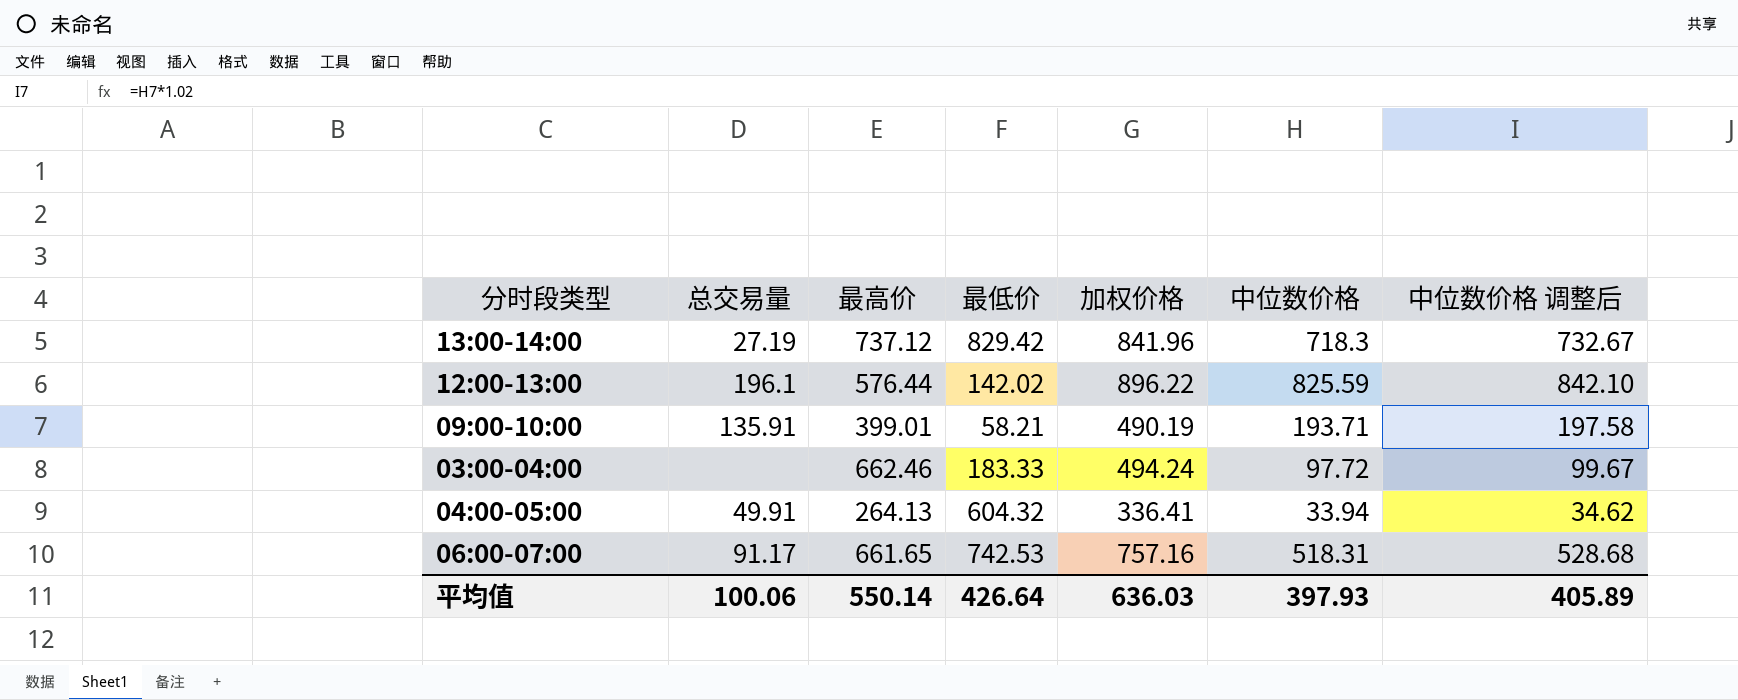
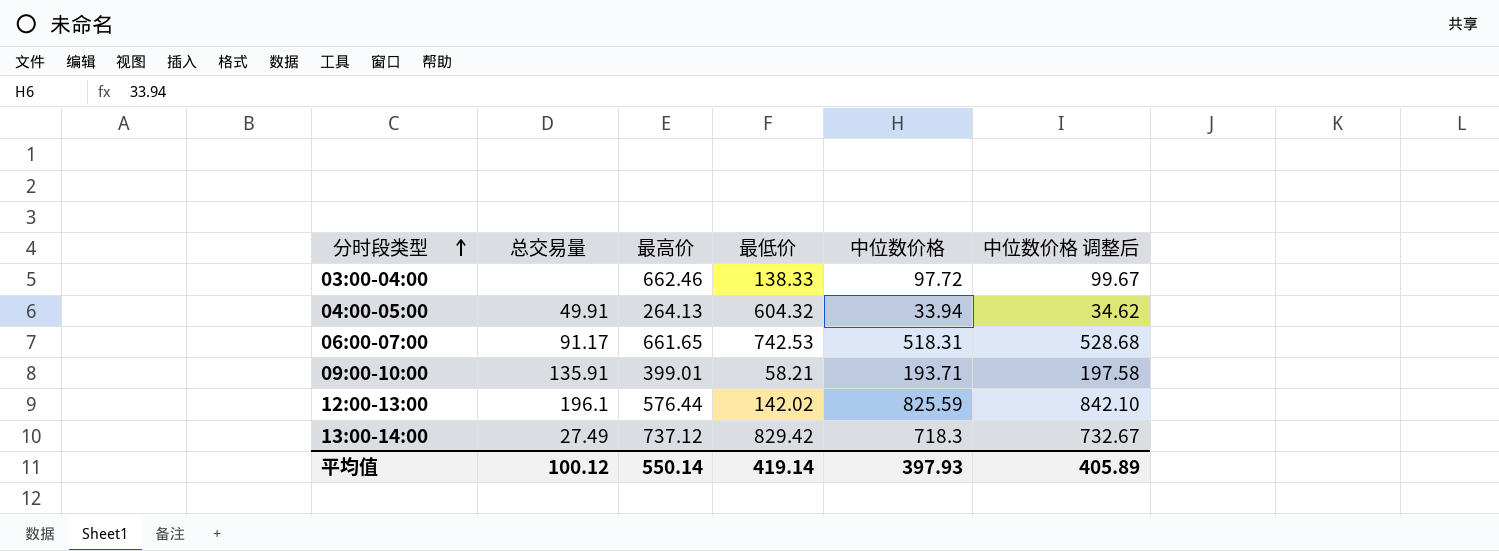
row order: none -> 分时段类型 ascending
column 加权价格 | position: 5 -> none
03:00-04:00 | 最低价: 183.33 -> 138.33
13:00-14:00 | 总交易量: 27.19 -> 27.49
平均值 | 总交易量: 100.06 -> 100.12
平均值 | 最低价: 426.64 -> 419.14

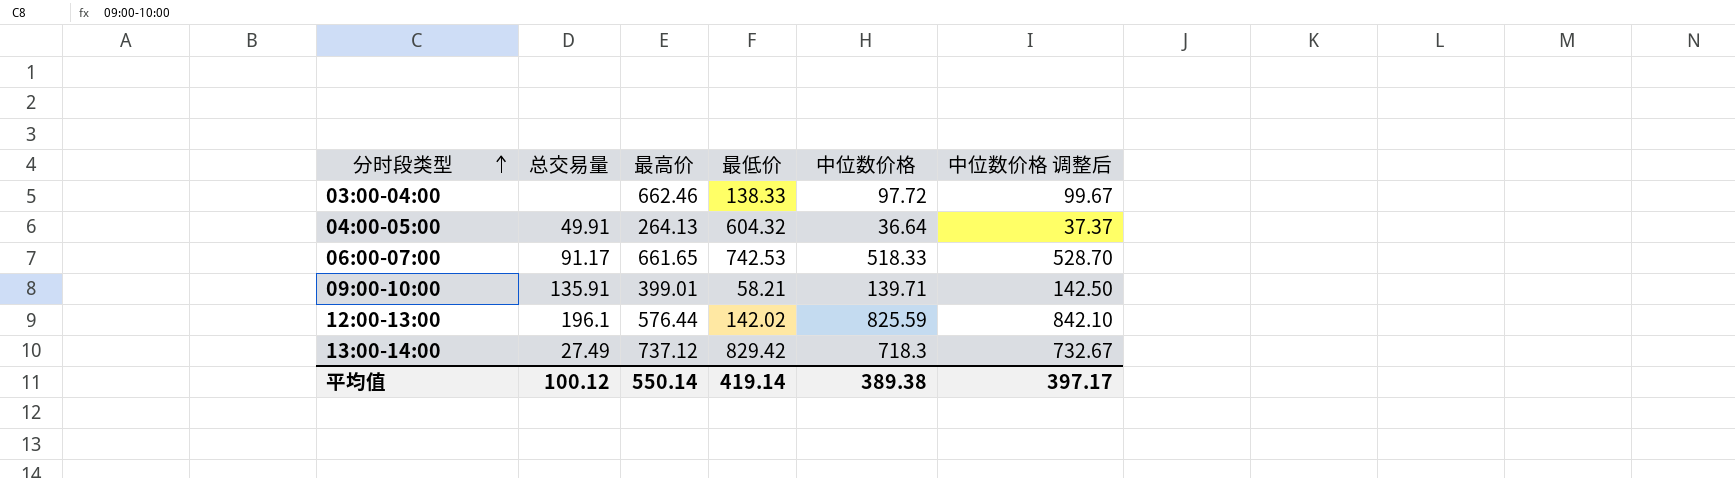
04:00-05:00 | 中位数价格: 33.94 -> 36.64
04:00-05:00 | 中位数价格 调整后: 34.62 -> 37.37
06:00-07:00 | 中位数价格: 518.31 -> 518.33
06:00-07:00 | 中位数价格 调整后: 528.68 -> 528.70
09:00-10:00 | 中位数价格: 193.71 -> 139.71
09:00-10:00 | 中位数价格 调整后: 197.58 -> 142.50
平均值 | 中位数价格: 397.93 -> 389.38
平均值 | 中位数价格 调整后: 405.89 -> 397.17

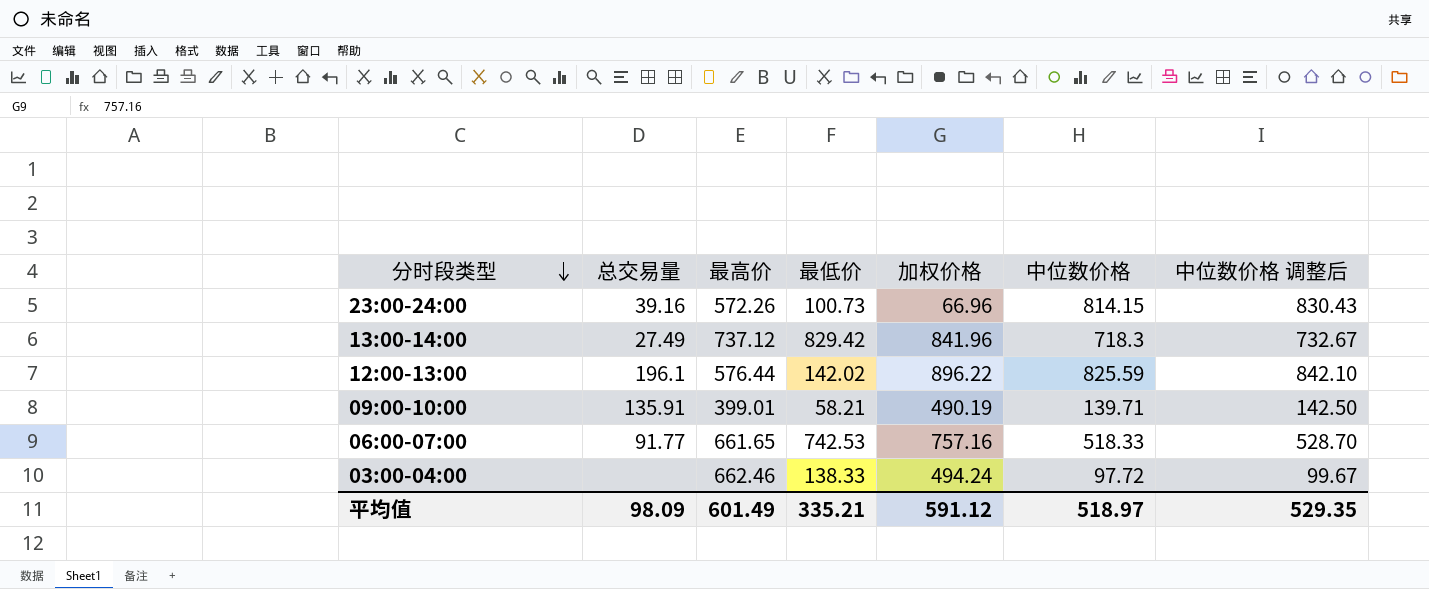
row order: 分时段类型 ascending -> 分时段类型 descending
column 加权价格 | position: none -> 5
row 04:00-05:00: 49.91 | 264.13 | 604.32 | 36.64 | 37.37 -> none
row 23:00-24:00: none -> 39.16 | 572.26 | 100.73 | 66.96 | 814.15 | 830.43
06:00-07:00 | 总交易量: 91.17 -> 91.77
平均值 | 总交易量: 100.12 -> 98.09
平均值 | 最高价: 550.14 -> 601.49
平均值 | 最低价: 419.14 -> 335.21
平均值 | 中位数价格: 389.38 -> 518.97
平均值 | 中位数价格 调整后: 397.17 -> 529.35

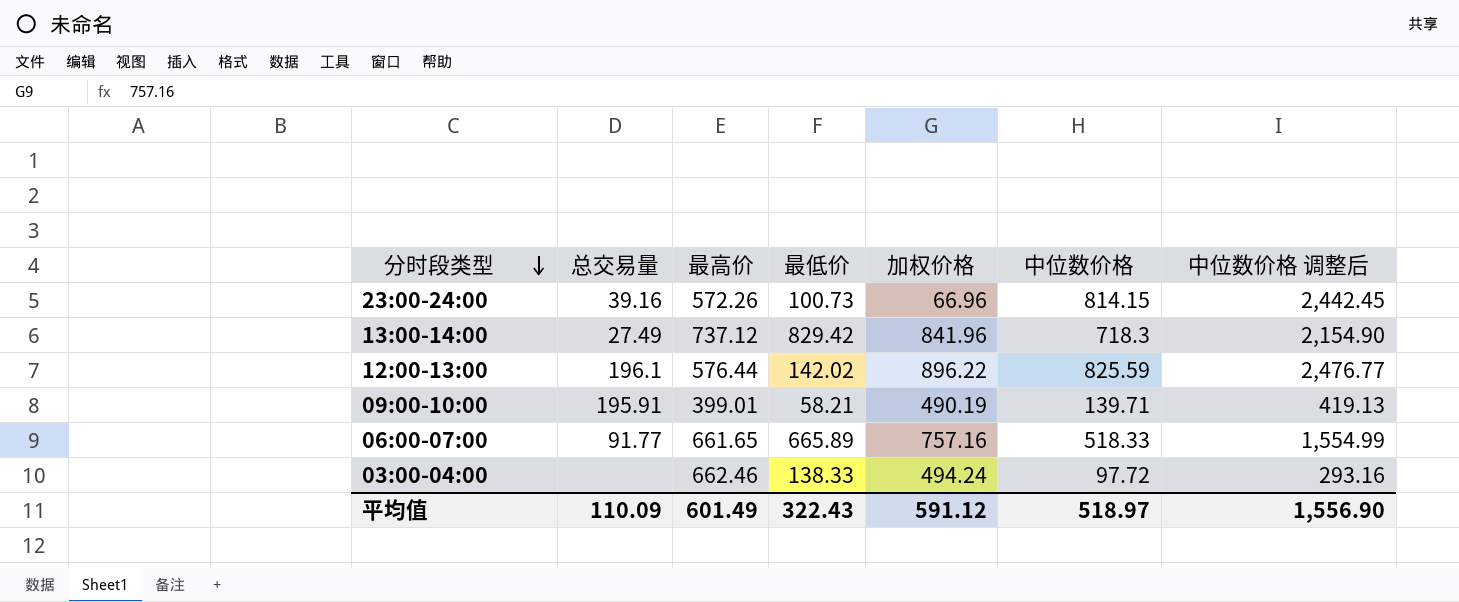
column 中位数价格 调整后 | formula: [中位数价格] * 1.02 -> [中位数价格] * 3
09:00-10:00 | 总交易量: 135.91 -> 195.91
06:00-07:00 | 最低价: 742.53 -> 665.89
平均值 | 总交易量: 98.09 -> 110.09
平均值 | 最低价: 335.21 -> 322.43
平均值 | 中位数价格 调整后: 529.35 -> 1,556.90

